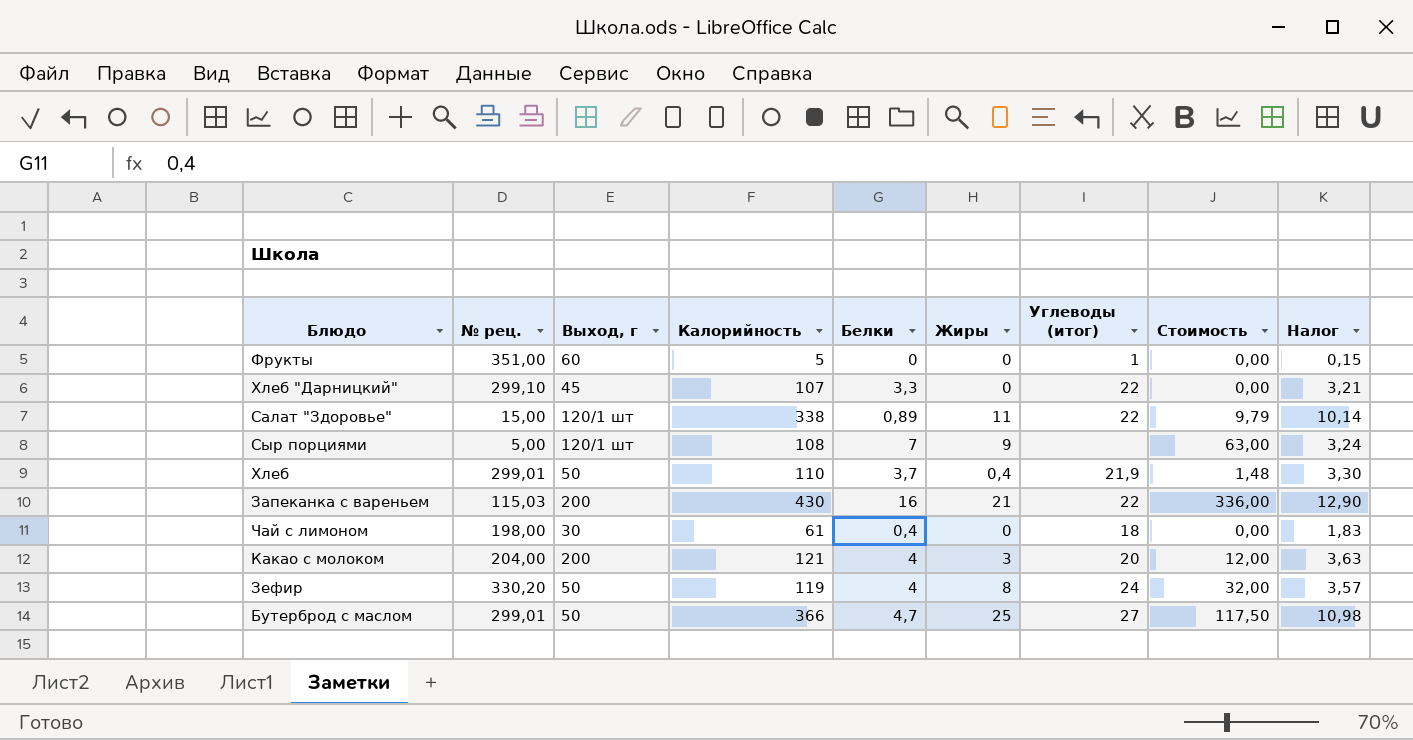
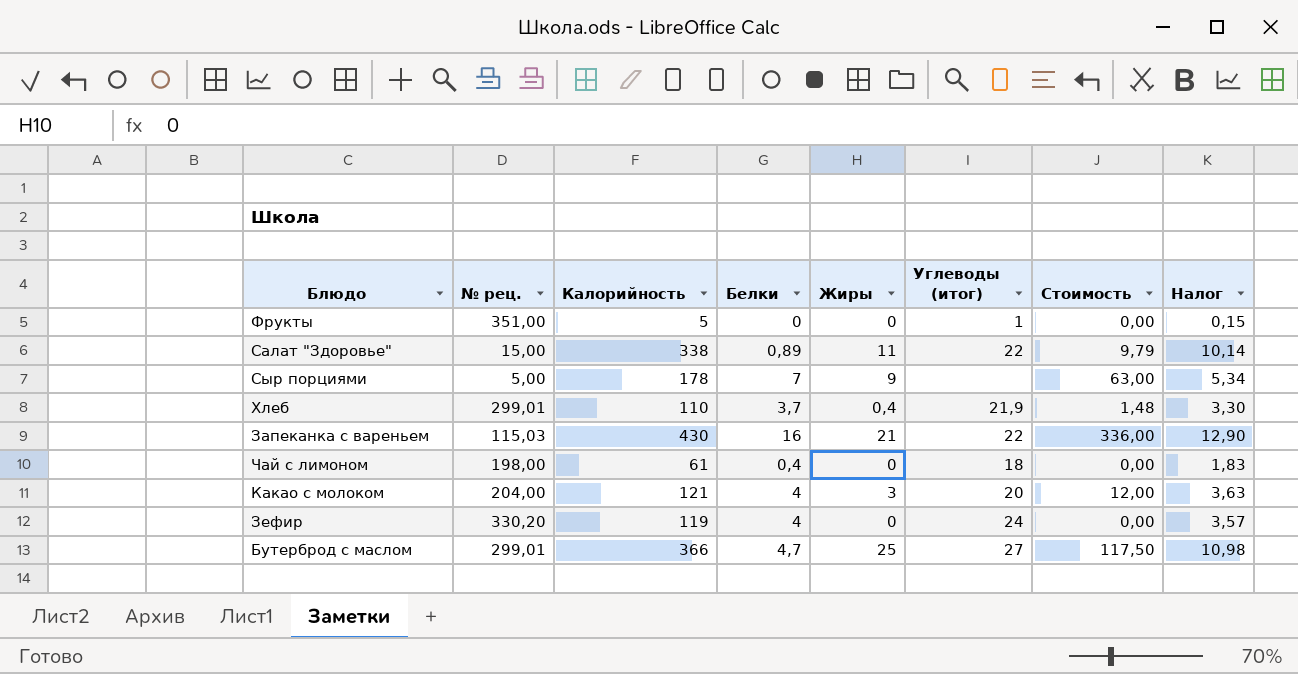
column Выход, г | position: 3 -> none
row Хлеб "Дарницкий": 299,10 | 45 | 107 | 3,3 | 0 | 22 | 0,00 | 3,21 -> none
Сыр порциями | Калорийность: 108 -> 178
Сыр порциями | Налог: 3,24 -> 5,34
Зефир | Жиры: 8 -> 0
Зефир | Стоимость: 32,00 -> 0,00

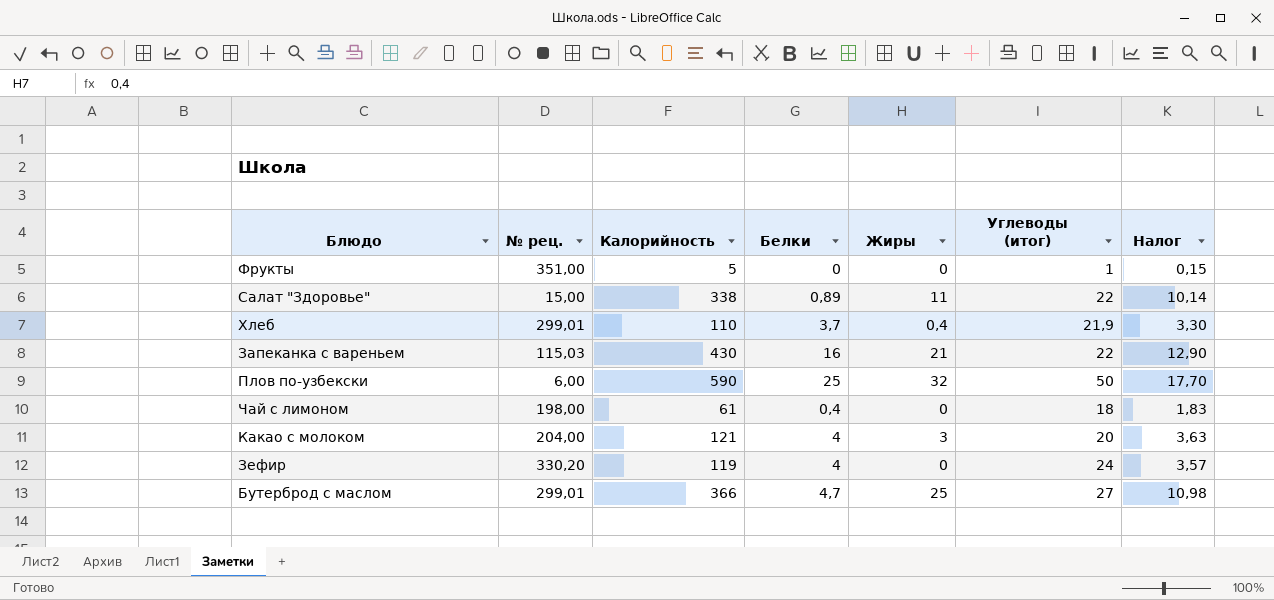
column Стоимость | formula: [Белки] * [Жиры] -> none
row Сыр порциями: 5,00 | 178 | 7 | 9 | none | 63,00 | 5,34 -> none
row Плов по-узбекски: none -> 6,00 | 590 | 25 | 32 | 50 | 17,70

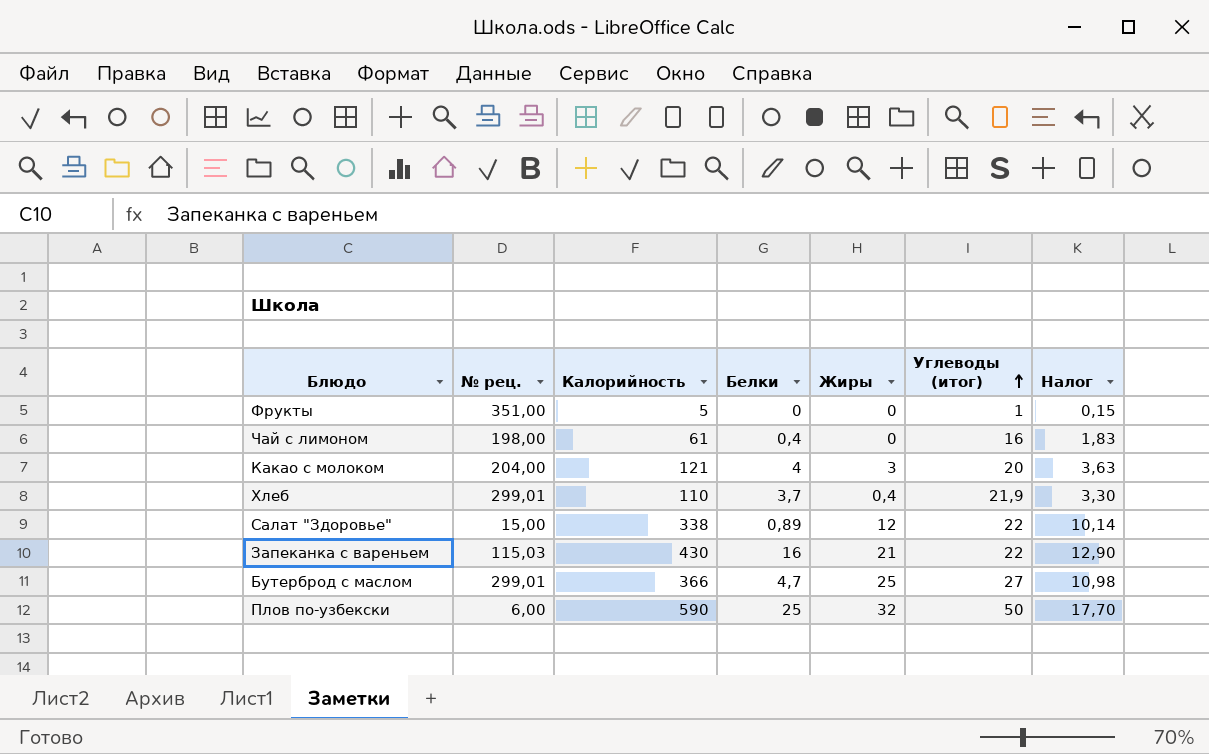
row order: none -> Углеводы (итог) ascending
row Зефир: 330,20 | 119 | 4 | 0 | 24 | 3,57 -> none
Чай с лимоном | Углеводы (итог): 18 -> 16
Салат "Здоровье" | Жиры: 11 -> 12

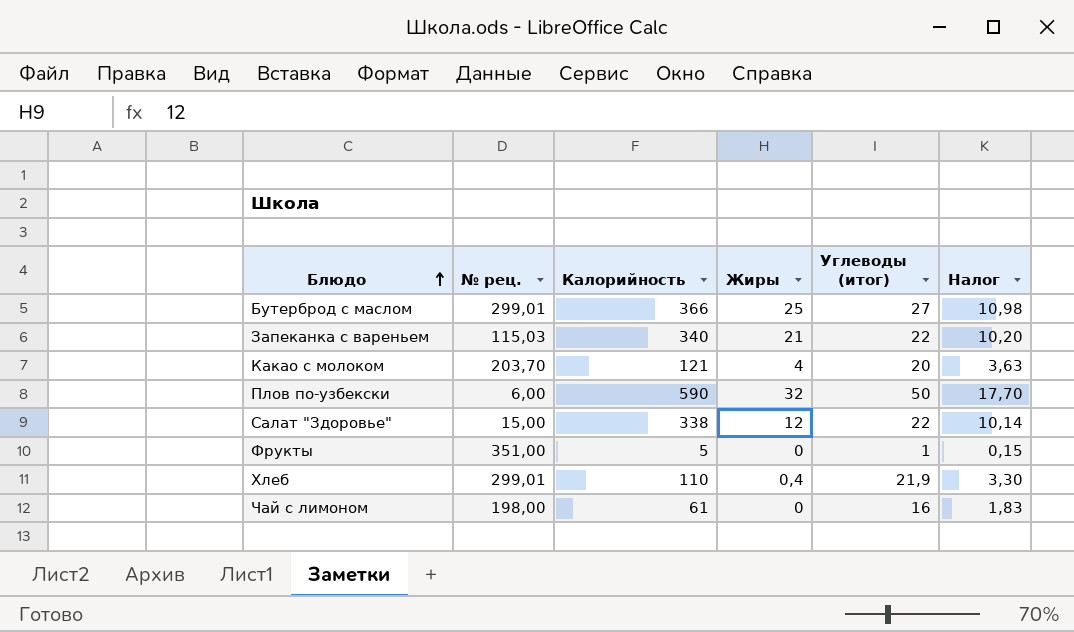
row order: Углеводы (итог) ascending -> Блюдо ascending
column Белки | position: 4 -> none
Запеканка с вареньем | Калорийность: 430 -> 340
Запеканка с вареньем | Налог: 12,90 -> 10,20
Какао с молоком | № рец.: 204,00 -> 203,70
Какао с молоком | Жиры: 3 -> 4

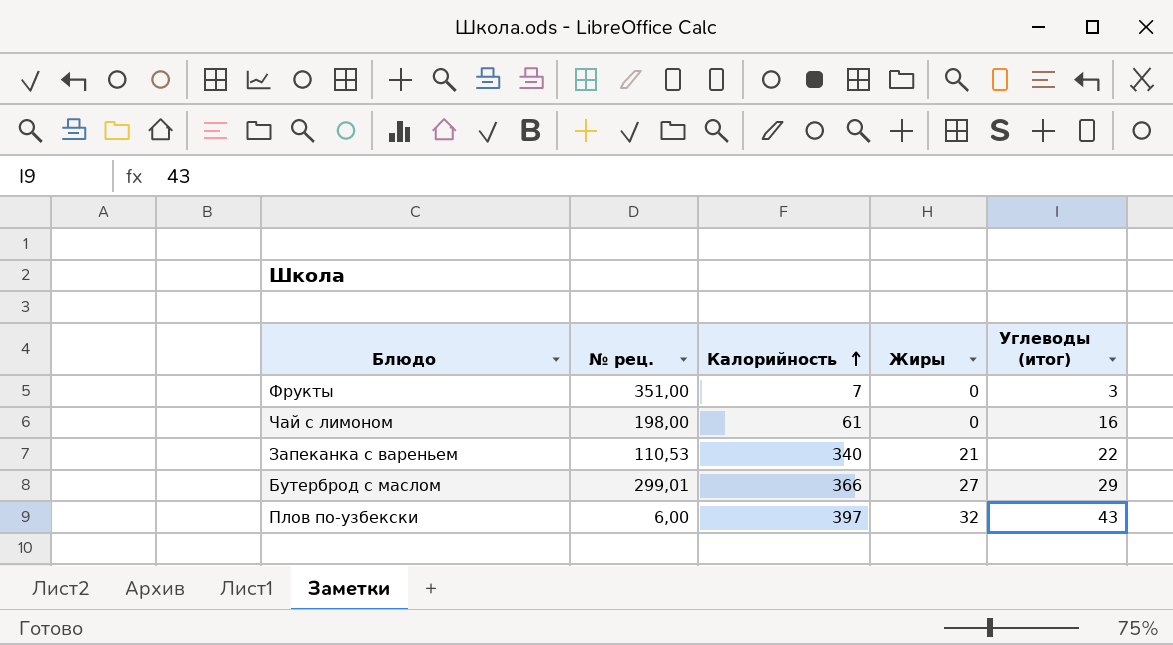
row order: Блюдо ascending -> Калорийность ascending
column Налог | formula: [Калорийность] * 0,03 -> none
row Какао с молоком: 203,70 | 121 | 4 | 20 | 3,63 -> none
row Салат "Здоровье": 15,00 | 338 | 12 | 22 | 10,14 -> none
row Хлеб: 299,01 | 110 | 0,4 | 21,9 | 3,30 -> none
Фрукты | Калорийность: 5 -> 7
Фрукты | Углеводы (итог): 1 -> 3
Запеканка с вареньем | № рец.: 115,03 -> 110,53
Бутерброд с маслом | Жиры: 25 -> 27
Бутерброд с маслом | Углеводы (итог): 27 -> 29
Плов по-узбекски | Калорийность: 590 -> 397
Плов по-узбекски | Углеводы (итог): 50 -> 43

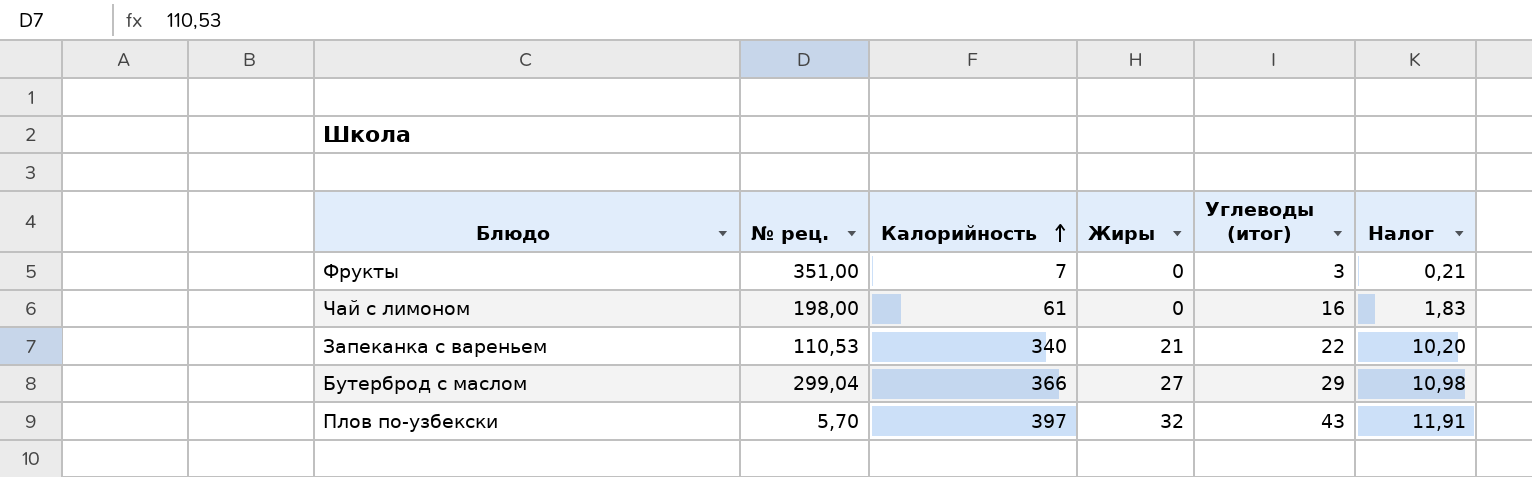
column Налог | formula: none -> [Калорийность] * 0,03
Бутерброд с маслом | № рец.: 299,01 -> 299,04
Плов по-узбекски | № рец.: 6,00 -> 5,70

